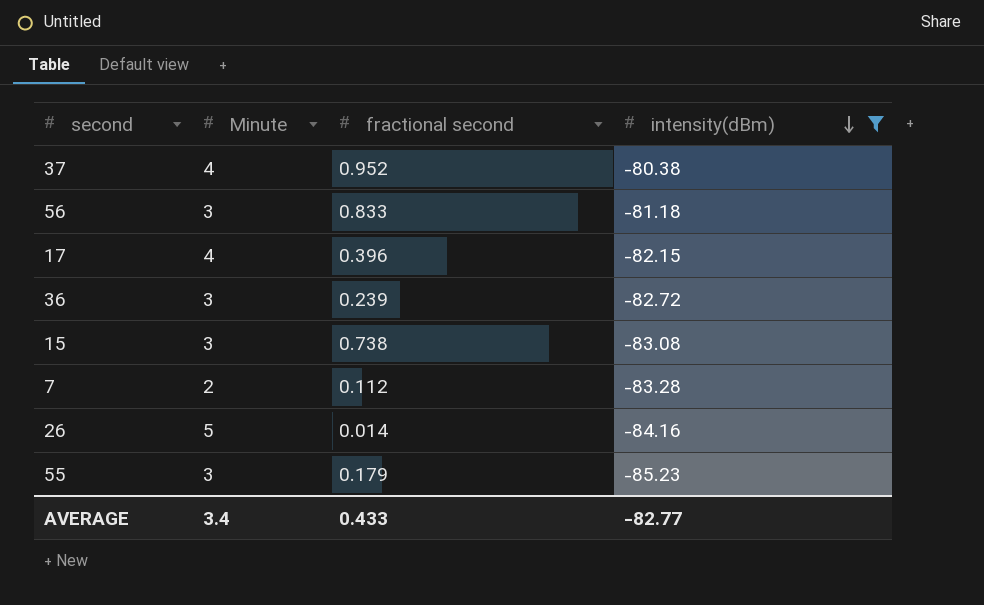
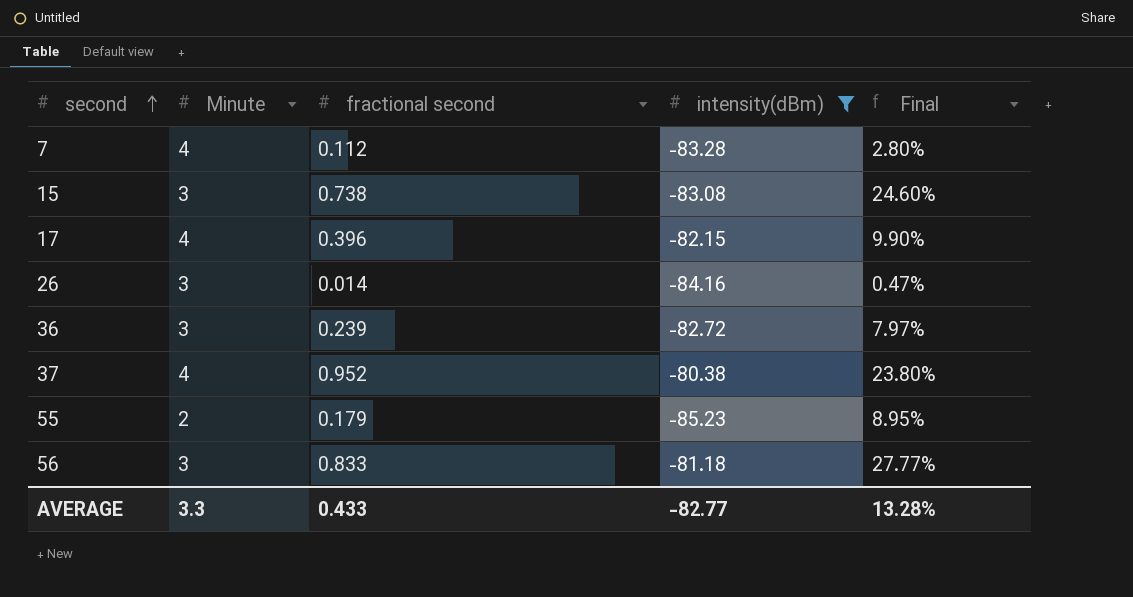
row order: intensity(dBm) descending -> second ascending
column Final | formula: none -> [fractional second] / [Minute]
7 | Minute: 2 -> 4
26 | Minute: 5 -> 3
55 | Minute: 3 -> 2
AVERAGE | Minute: 3.4 -> 3.3

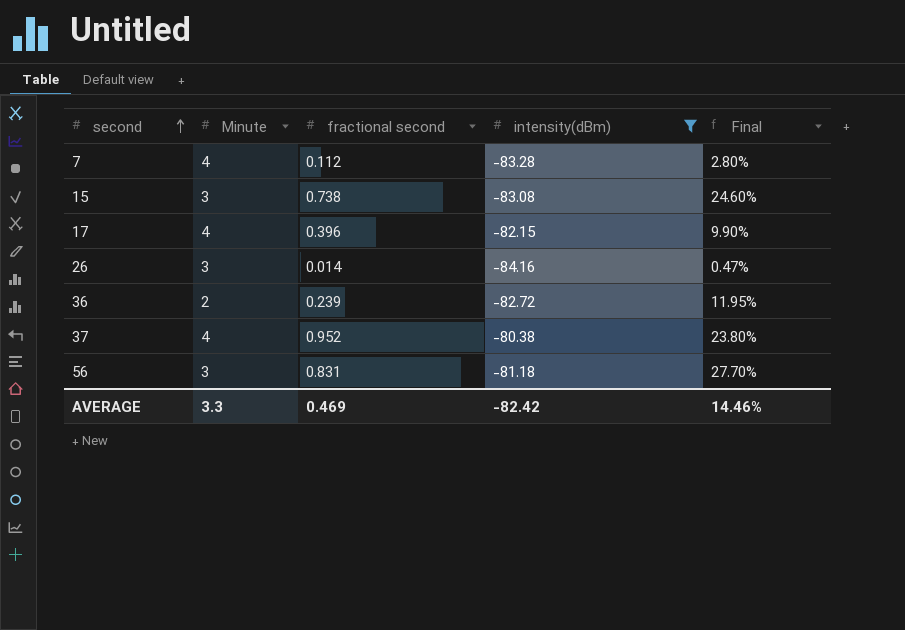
row 55: 2 | 0.179 | -85.23 | 8.95% -> none
36 | Minute: 3 -> 2
36 | Final: 7.97% -> 11.95%
56 | fractional second: 0.833 -> 0.831
56 | Final: 27.77% -> 27.70%
AVERAGE | fractional second: 0.433 -> 0.469
AVERAGE | intensity(dBm): -82.77 -> -82.42
AVERAGE | Final: 13.28% -> 14.46%

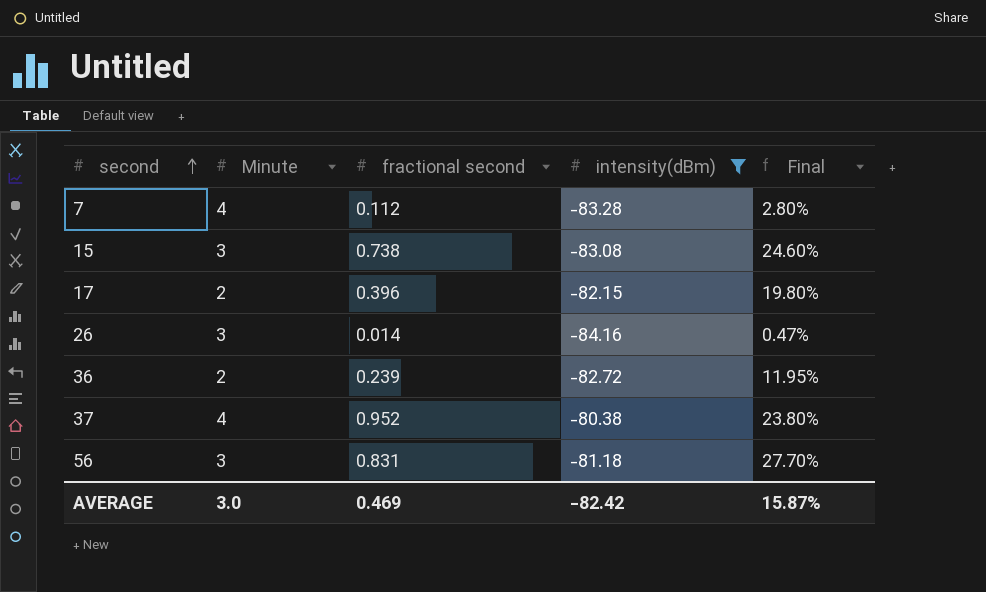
17 | Minute: 4 -> 2
17 | Final: 9.90% -> 19.80%
AVERAGE | Minute: 3.3 -> 3.0
AVERAGE | Final: 14.46% -> 15.87%

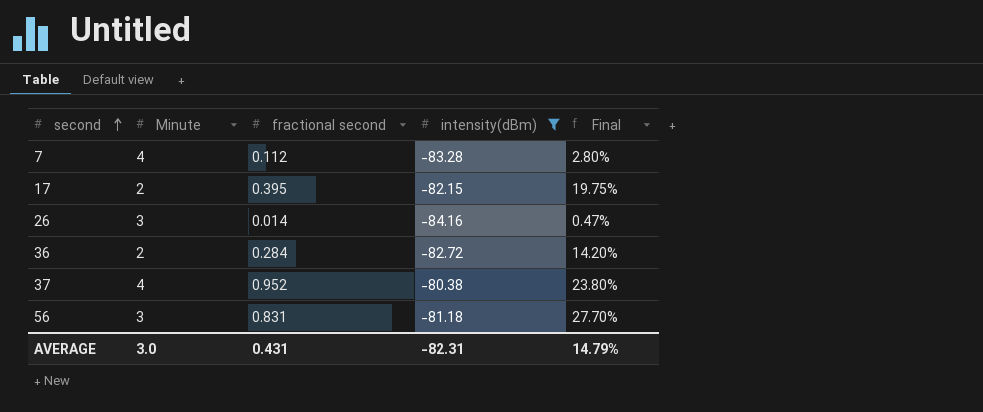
row 15: 3 | 0.738 | -83.08 | 24.60% -> none
17 | fractional second: 0.396 -> 0.395
17 | Final: 19.80% -> 19.75%
36 | fractional second: 0.239 -> 0.284
36 | Final: 11.95% -> 14.20%
AVERAGE | fractional second: 0.469 -> 0.431
AVERAGE | intensity(dBm): -82.42 -> -82.31
AVERAGE | Final: 15.87% -> 14.79%

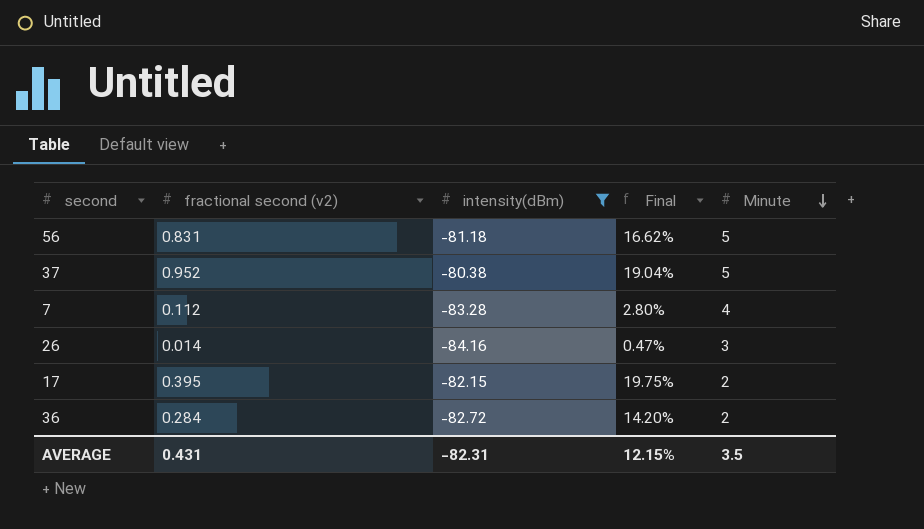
row order: second ascending -> Minute descending
column name: fractional second -> fractional second (v2)
column Minute | position: 2 -> 5
56 | Final: 27.70% -> 16.62%
56 | Minute: 3 -> 5
37 | Final: 23.80% -> 19.04%
37 | Minute: 4 -> 5
AVERAGE | Final: 14.79% -> 12.15%
AVERAGE | Minute: 3.0 -> 3.5

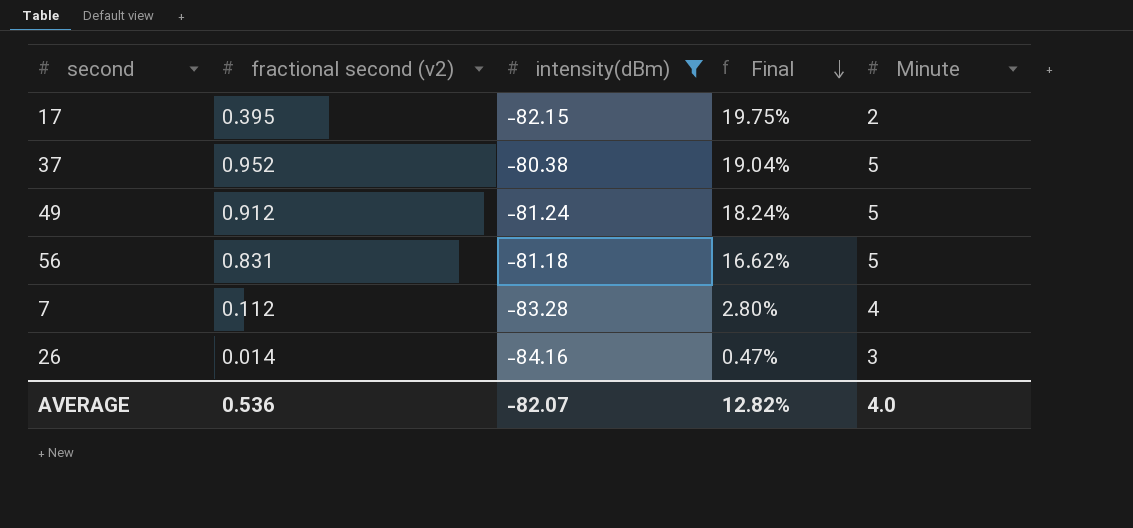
row order: Minute descending -> Final descending
row 36: 0.284 | -82.72 | 14.20% | 2 -> none
row 49: none -> 0.912 | -81.24 | 18.24% | 5
AVERAGE | fractional second (v2): 0.431 -> 0.536
AVERAGE | intensity(dBm): -82.31 -> -82.07
AVERAGE | Final: 12.15% -> 12.82%
AVERAGE | Minute: 3.5 -> 4.0

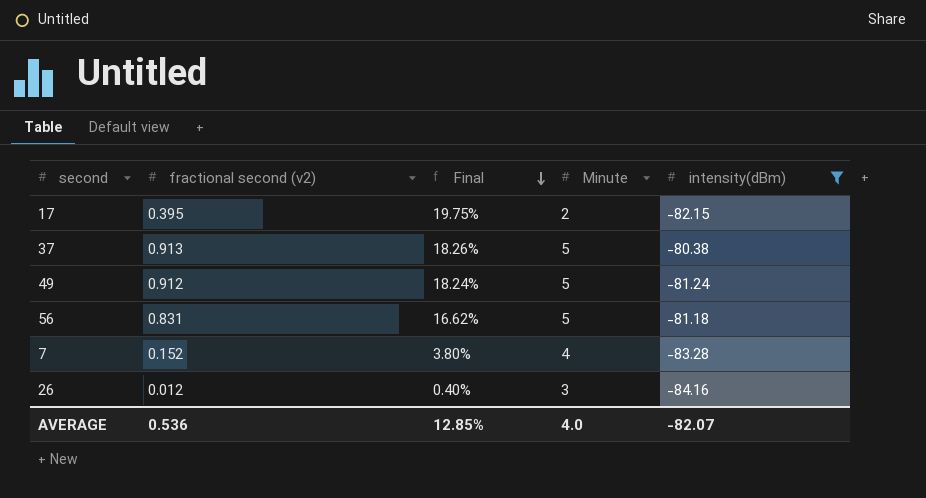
column intensity(dBm) | position: 3 -> 5
37 | fractional second (v2): 0.952 -> 0.913
37 | Final: 19.04% -> 18.26%
7 | fractional second (v2): 0.112 -> 0.152
7 | Final: 2.80% -> 3.80%
26 | fractional second (v2): 0.014 -> 0.012
26 | Final: 0.47% -> 0.40%
AVERAGE | Final: 12.82% -> 12.85%

